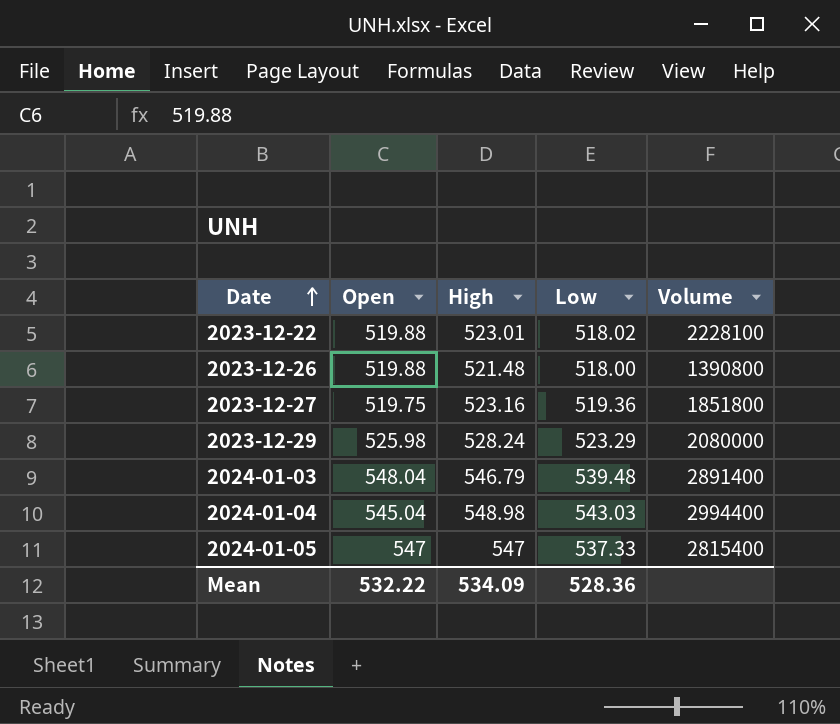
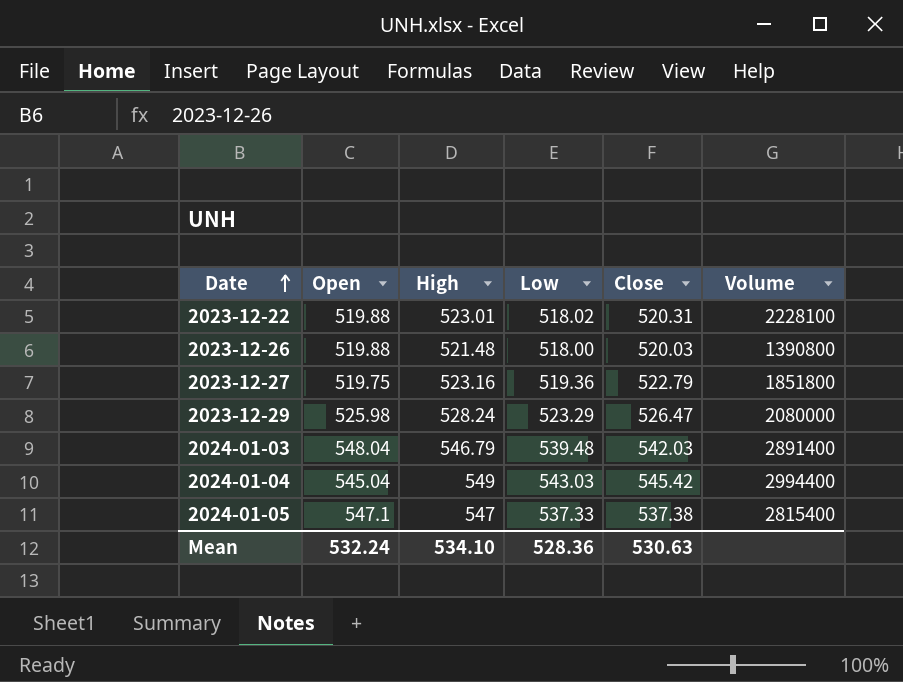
column Close | position: none -> 5
2024-01-04 | High: 548.98 -> 549
2024-01-05 | Open: 547 -> 547.1
Mean | Open: 532.22 -> 532.24
Mean | High: 534.09 -> 534.10

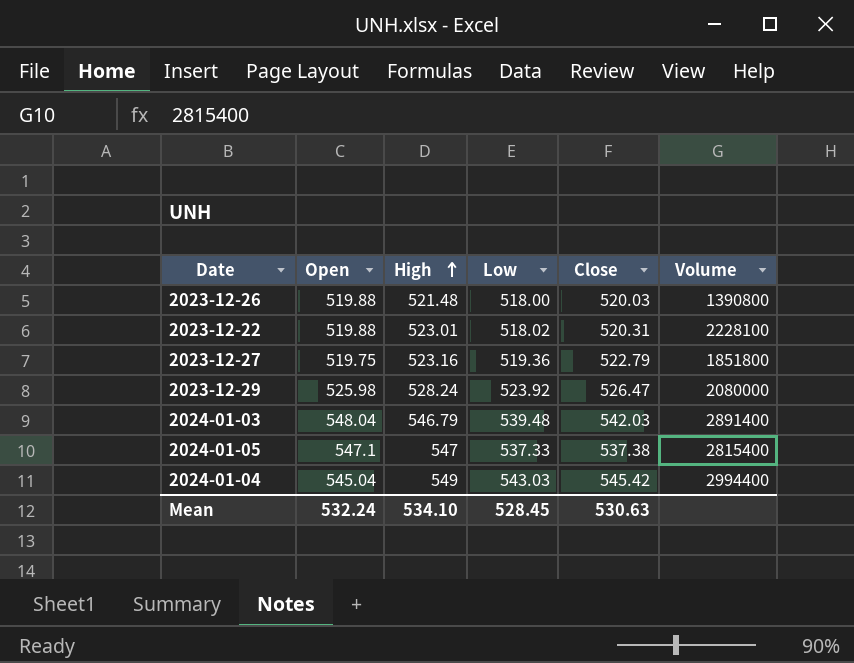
row order: Date ascending -> High ascending
2023-12-29 | Low: 523.29 -> 523.92
Mean | Low: 528.36 -> 528.45

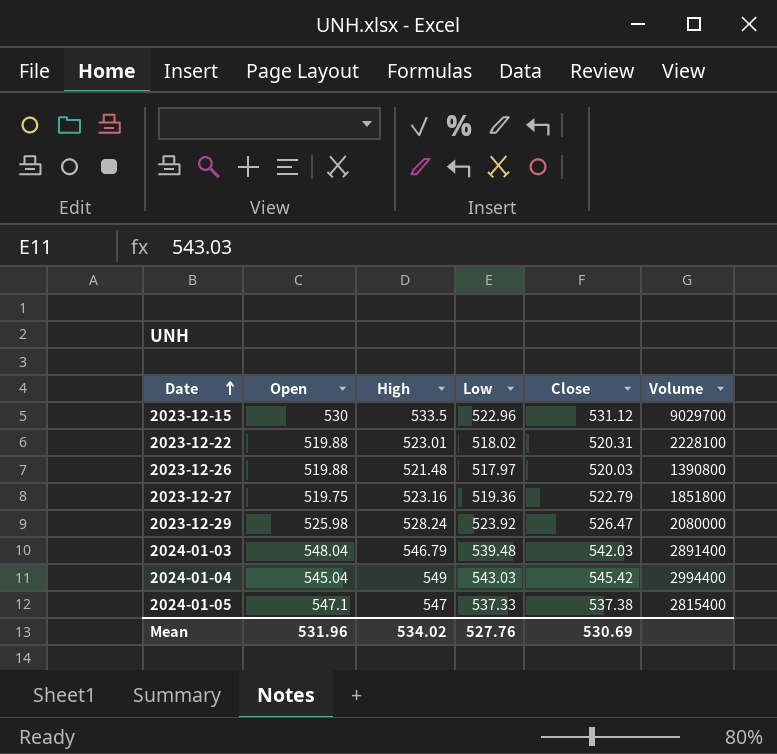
row order: High ascending -> Date ascending
row 2023-12-15: none -> 530 | 533.5 | 522.96 | 531.12 | 9029700
2023-12-26 | Low: 518.00 -> 517.97
Mean | Open: 532.24 -> 531.96
Mean | High: 534.10 -> 534.02
Mean | Low: 528.45 -> 527.76
Mean | Close: 530.63 -> 530.69

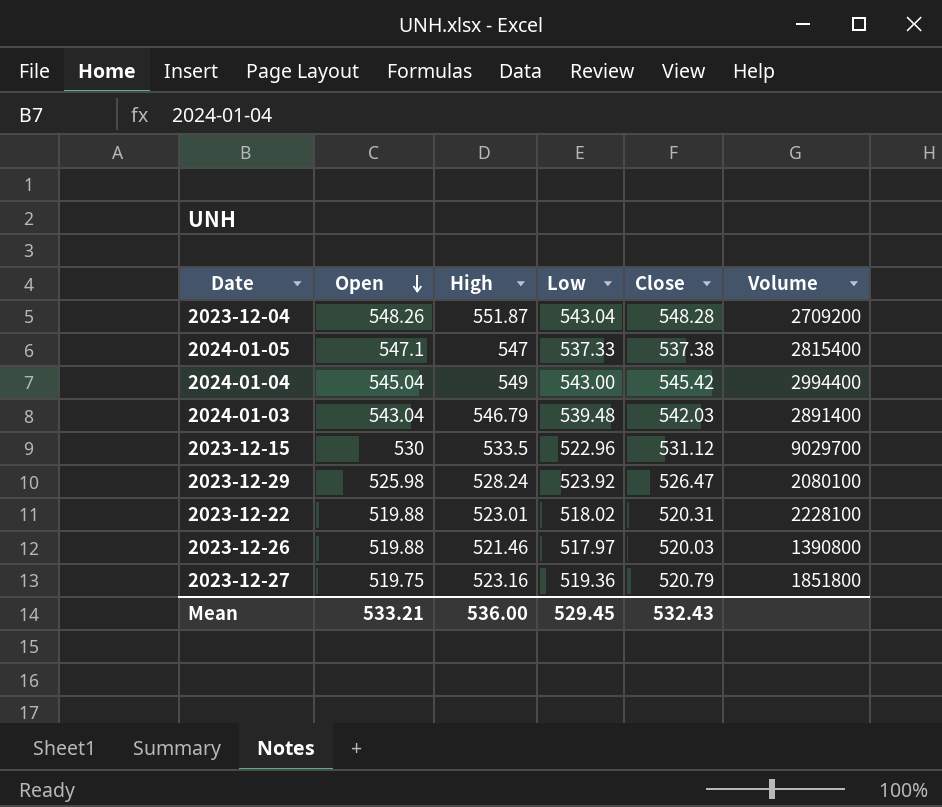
row order: Date ascending -> Open descending
row 2023-12-04: none -> 548.26 | 551.87 | 543.04 | 548.28 | 2709200
2024-01-04 | Low: 543.03 -> 543.00
2024-01-03 | Open: 548.04 -> 543.04
2023-12-29 | Volume: 2080000 -> 2080100
2023-12-26 | High: 521.48 -> 521.46
2023-12-27 | Close: 522.79 -> 520.79
Mean | Open: 531.96 -> 533.21
Mean | High: 534.02 -> 536.00
Mean | Low: 527.76 -> 529.45
Mean | Close: 530.69 -> 532.43

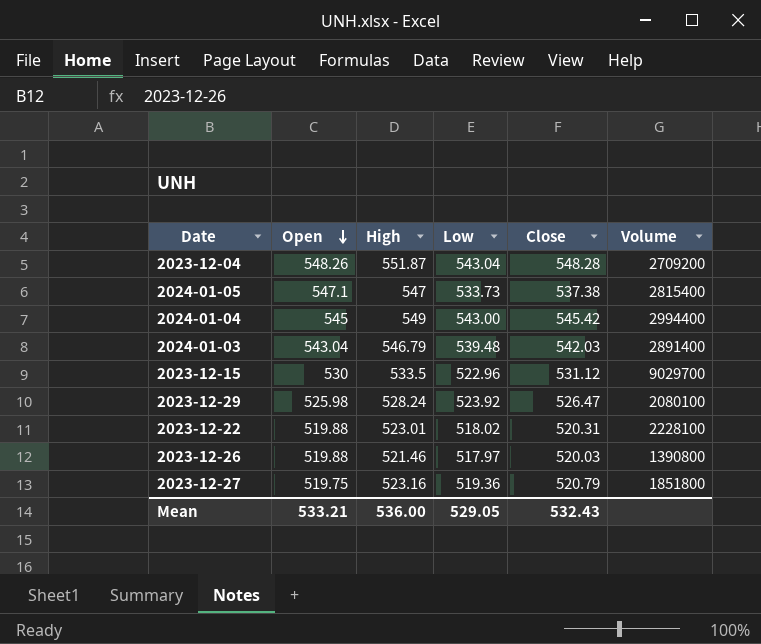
2024-01-05 | Low: 537.33 -> 533.73
2024-01-04 | Open: 545.04 -> 545
Mean | Low: 529.45 -> 529.05

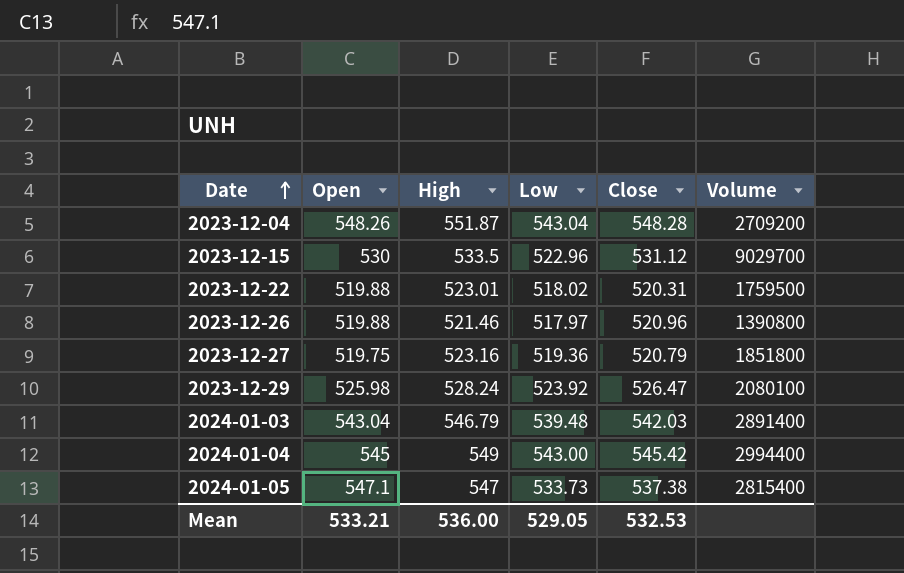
row order: Open descending -> Date ascending
2023-12-22 | Volume: 2228100 -> 1759500
2023-12-26 | Close: 520.03 -> 520.96
Mean | Close: 532.43 -> 532.53

